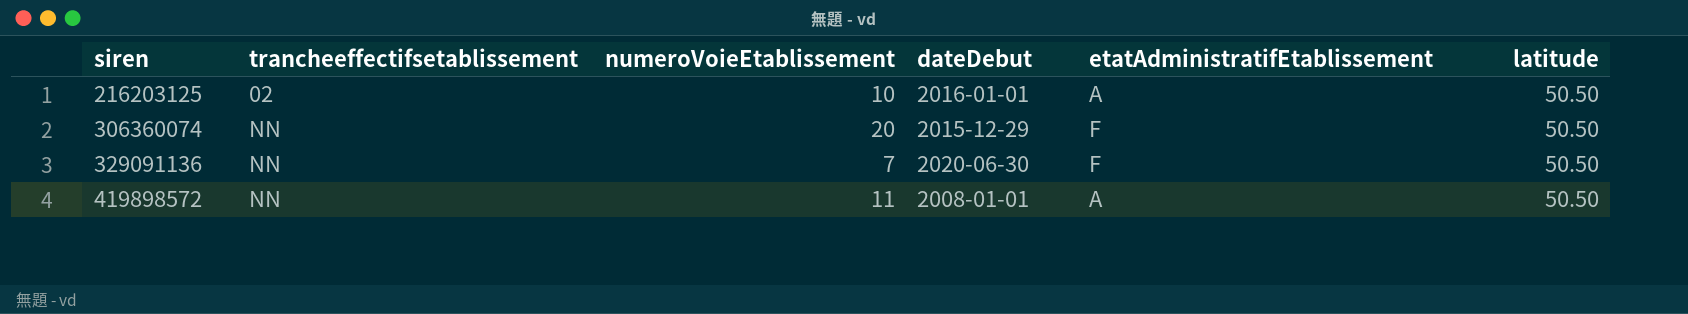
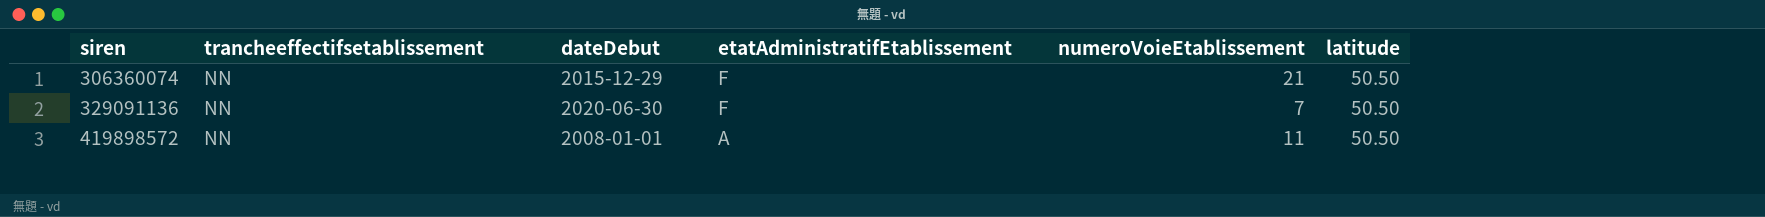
column numeroVoieEtablissement | position: 3 -> 5
row 216203125: 02 | 10 | 2016-01-01 | A | 50.50 -> none
306360074 | numeroVoieEtablissement: 20 -> 21

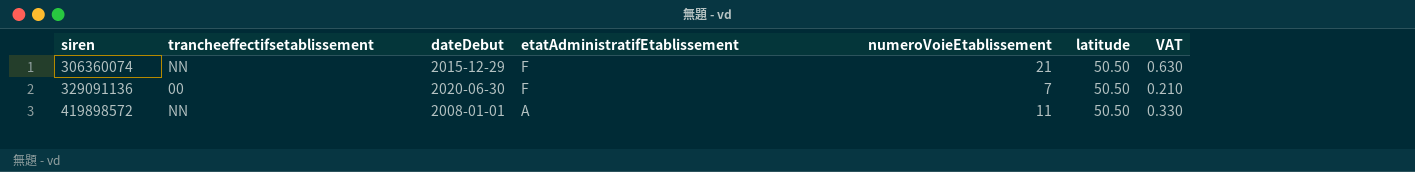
column VAT | formula: none -> [numeroVoieEtablissement] * 0.03
329091136 | trancheeffectifsetablissement: NN -> 00

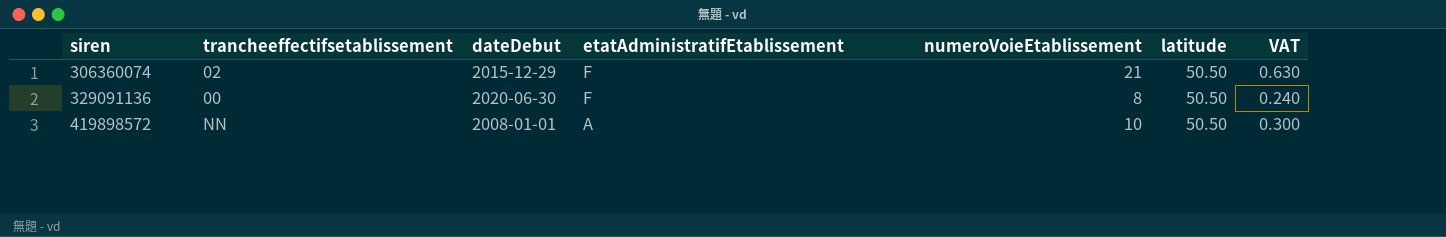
306360074 | trancheeffectifsetablissement: NN -> 02
329091136 | numeroVoieEtablissement: 7 -> 8
329091136 | VAT: 0.210 -> 0.240
419898572 | numeroVoieEtablissement: 11 -> 10
419898572 | VAT: 0.330 -> 0.300

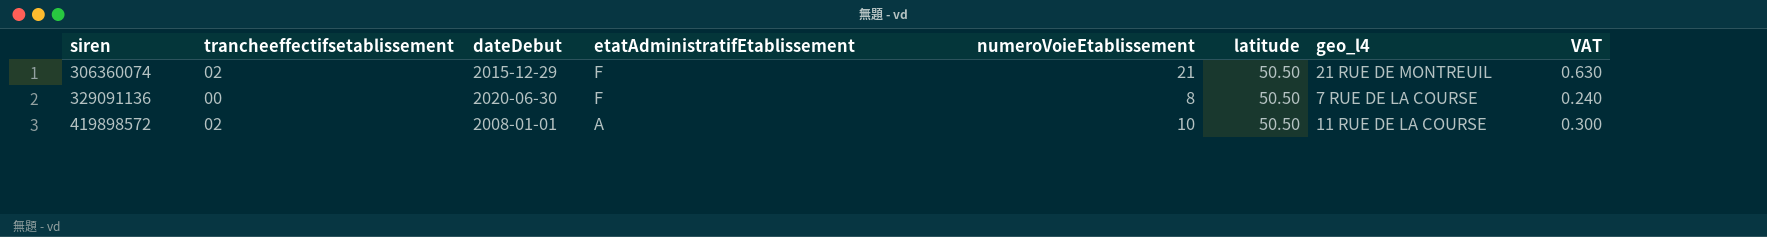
column geo_l4 | position: none -> 7
419898572 | trancheeffectifsetablissement: NN -> 02

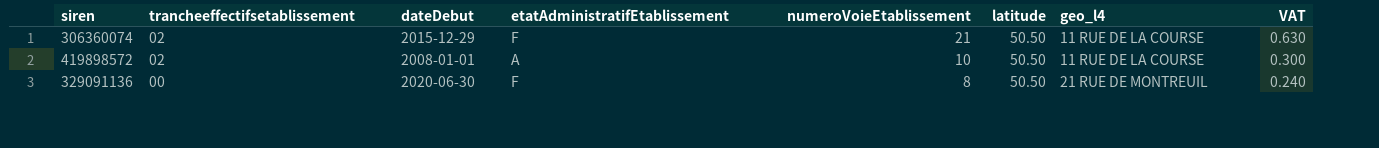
row order: siren ascending -> trancheeffectifsetablissement descending
306360074 | geo_l4: 21 RUE DE MONTREUIL -> 11 RUE DE LA COURSE
329091136 | geo_l4: 7 RUE DE LA COURSE -> 21 RUE DE MONTREUIL

